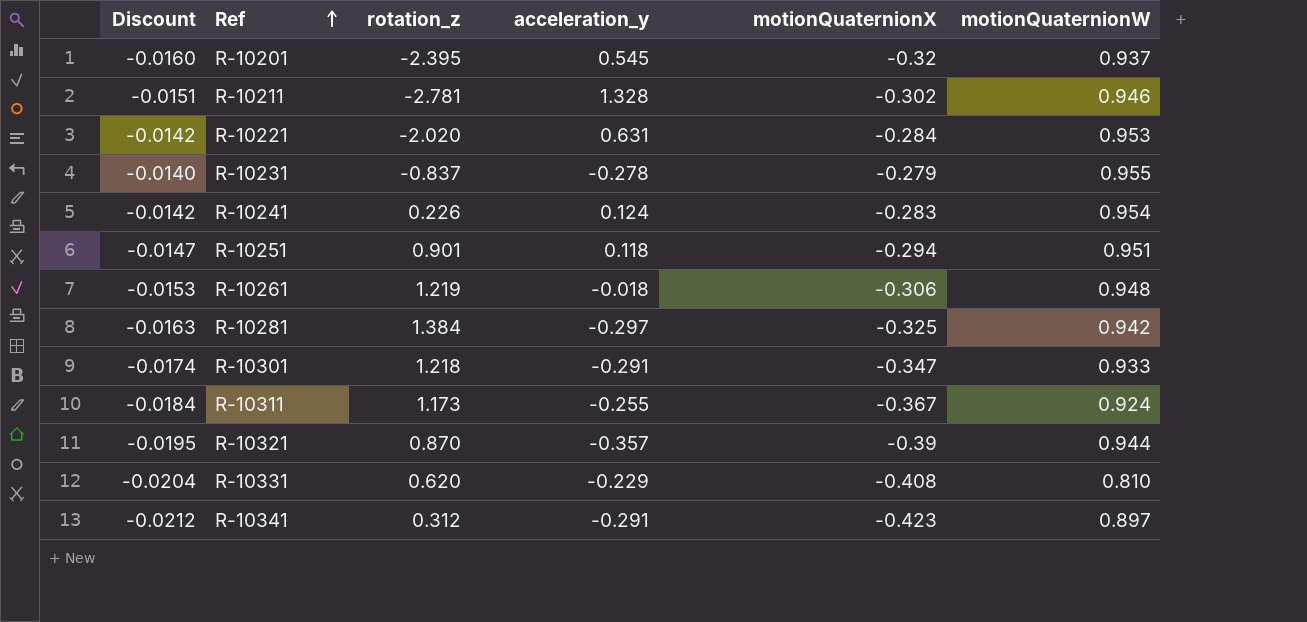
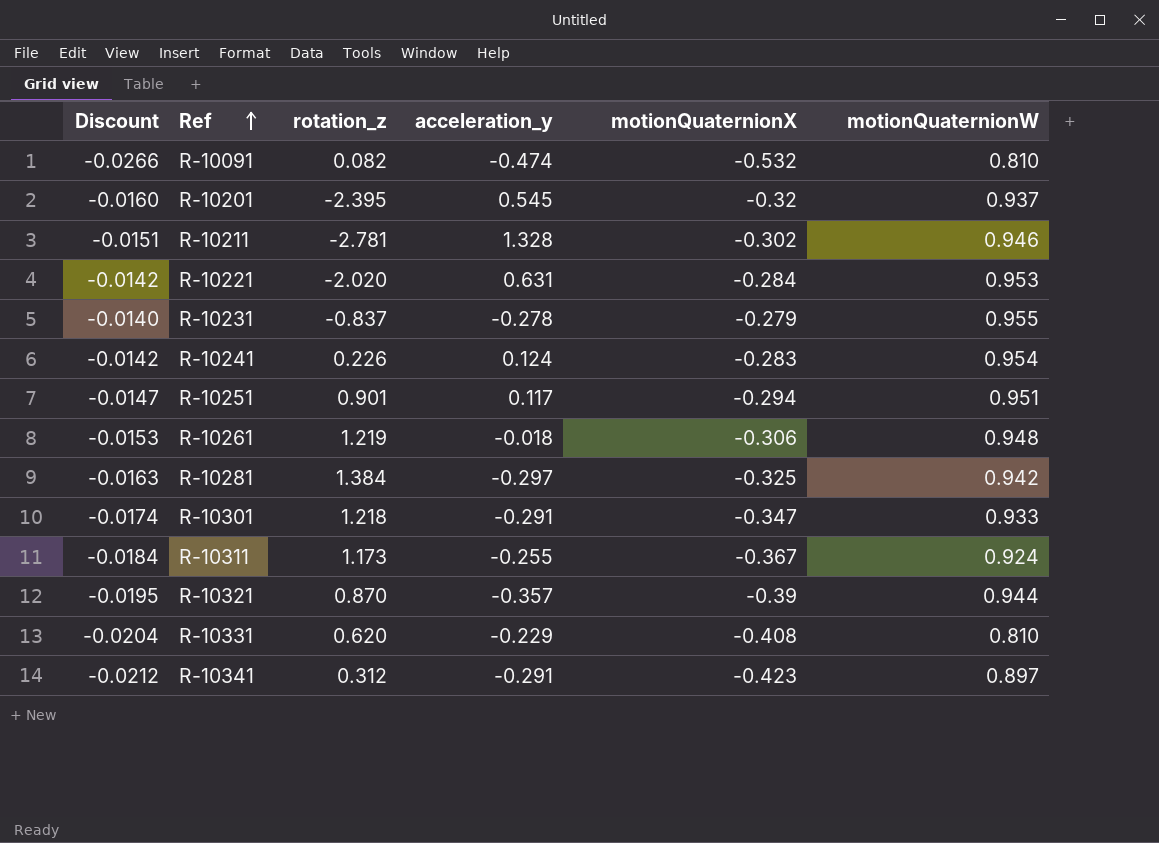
row R-10091: none -> -0.0266 | 0.082 | -0.474 | -0.532 | 0.810
R-10251 | acceleration_y: 0.118 -> 0.117

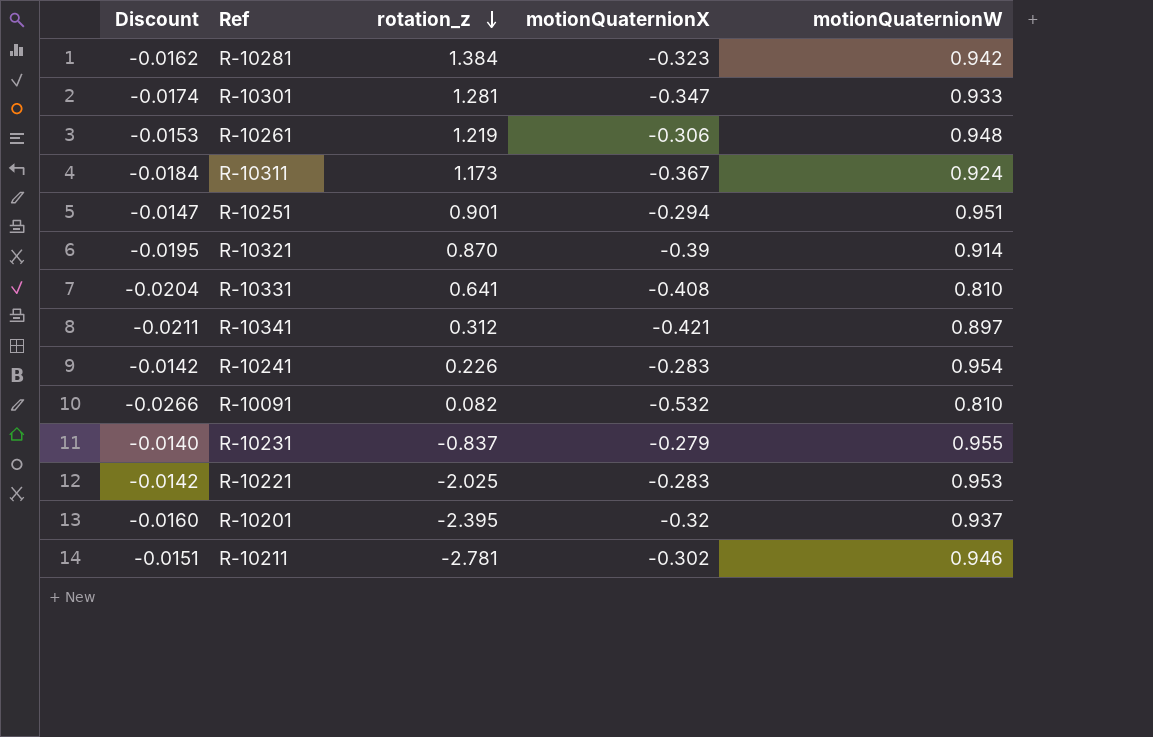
row order: Ref ascending -> rotation_z descending
column acceleration_y | position: 4 -> none
R-10281 | Discount: -0.0163 -> -0.0162
R-10281 | motionQuaternionX: -0.325 -> -0.323
R-10301 | rotation_z: 1.218 -> 1.281
R-10321 | motionQuaternionW: 0.944 -> 0.914
R-10331 | rotation_z: 0.620 -> 0.641
R-10341 | Discount: -0.0212 -> -0.0211
R-10341 | motionQuaternionX: -0.423 -> -0.421
R-10221 | rotation_z: -2.020 -> -2.025
R-10221 | motionQuaternionX: -0.284 -> -0.283

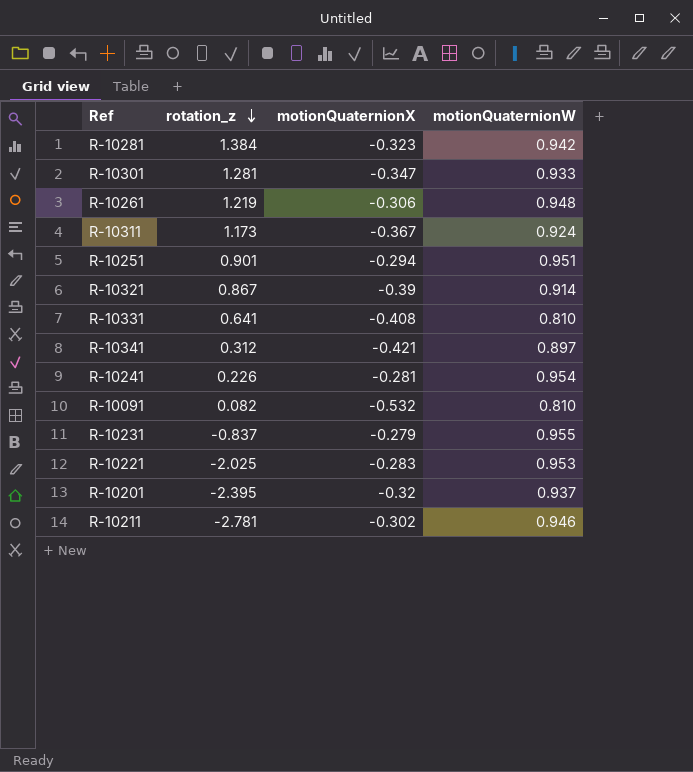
column Discount | formula: [motionQuaternionX] * 0.05 -> none
R-10321 | rotation_z: 0.870 -> 0.867
R-10241 | motionQuaternionX: -0.283 -> -0.281

